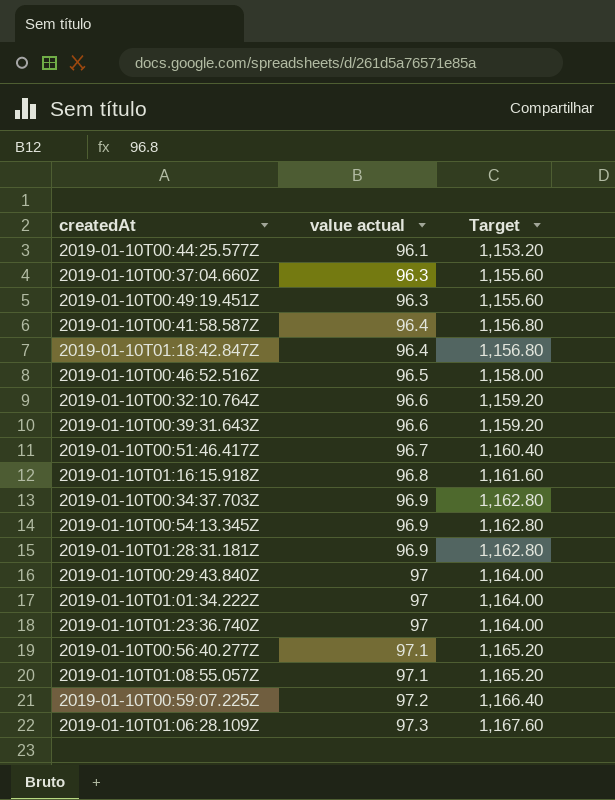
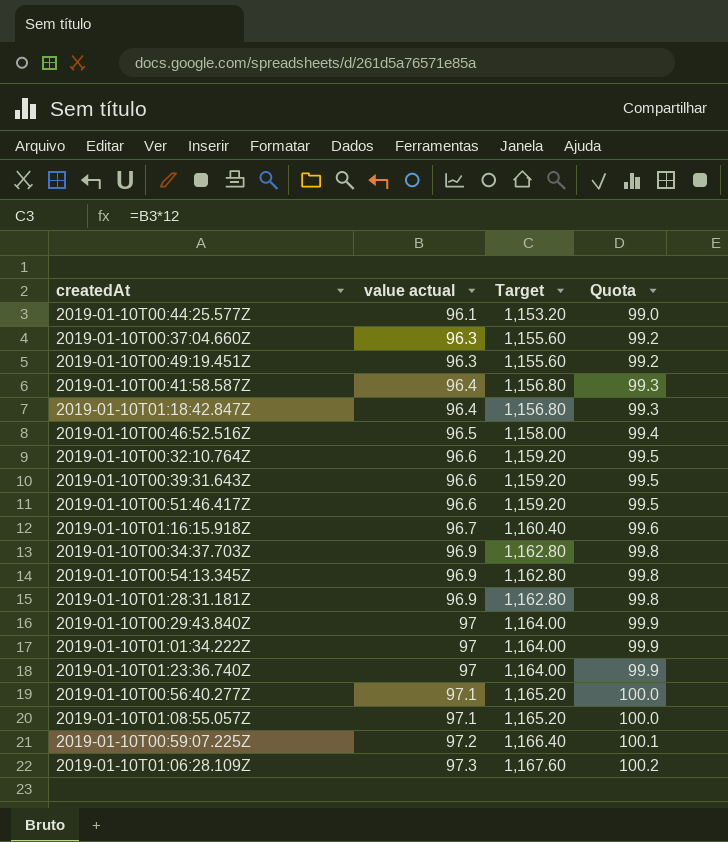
column Quota | formula: none -> [value actual] * 1.03
2019-01-10T00:51:46.417Z | value actual: 96.7 -> 96.6
2019-01-10T00:51:46.417Z | Target: 1,160.40 -> 1,159.20
2019-01-10T01:16:15.918Z | value actual: 96.8 -> 96.7
2019-01-10T01:16:15.918Z | Target: 1,161.60 -> 1,160.40

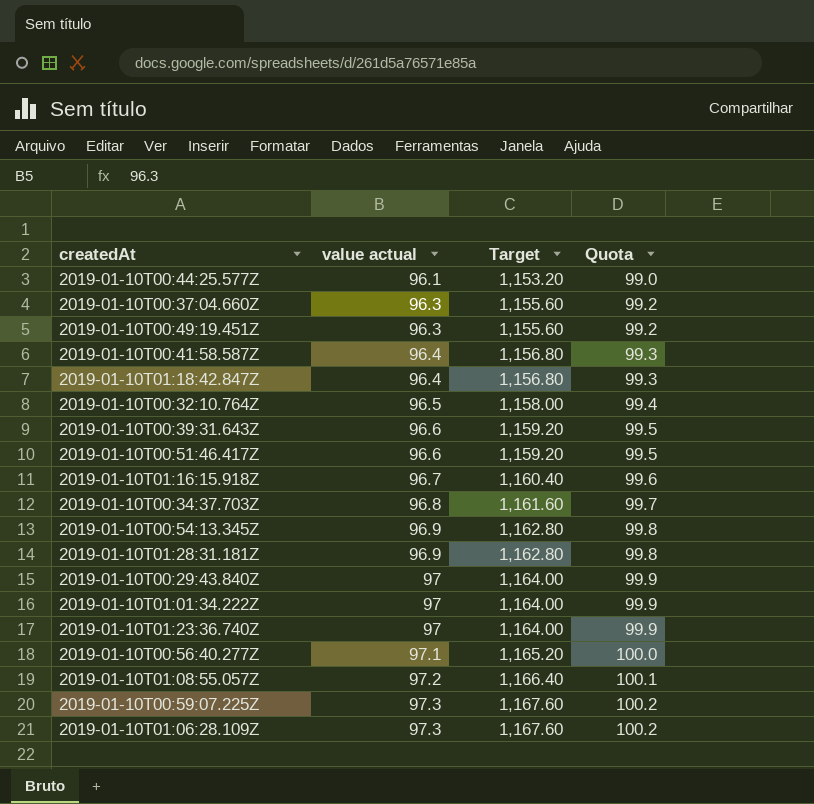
row 2019-01-10T00:46:52.516Z: 96.5 | 1,158.00 | 99.4 -> none
2019-01-10T00:32:10.764Z | value actual: 96.6 -> 96.5
2019-01-10T00:32:10.764Z | Target: 1,159.20 -> 1,158.00
2019-01-10T00:32:10.764Z | Quota: 99.5 -> 99.4
2019-01-10T00:34:37.703Z | value actual: 96.9 -> 96.8
2019-01-10T00:34:37.703Z | Target: 1,162.80 -> 1,161.60
2019-01-10T00:34:37.703Z | Quota: 99.8 -> 99.7
2019-01-10T01:08:55.057Z | value actual: 97.1 -> 97.2
2019-01-10T01:08:55.057Z | Target: 1,165.20 -> 1,166.40
2019-01-10T01:08:55.057Z | Quota: 100.0 -> 100.1
2019-01-10T00:59:07.225Z | value actual: 97.2 -> 97.3
2019-01-10T00:59:07.225Z | Target: 1,166.40 -> 1,167.60
2019-01-10T00:59:07.225Z | Quota: 100.1 -> 100.2

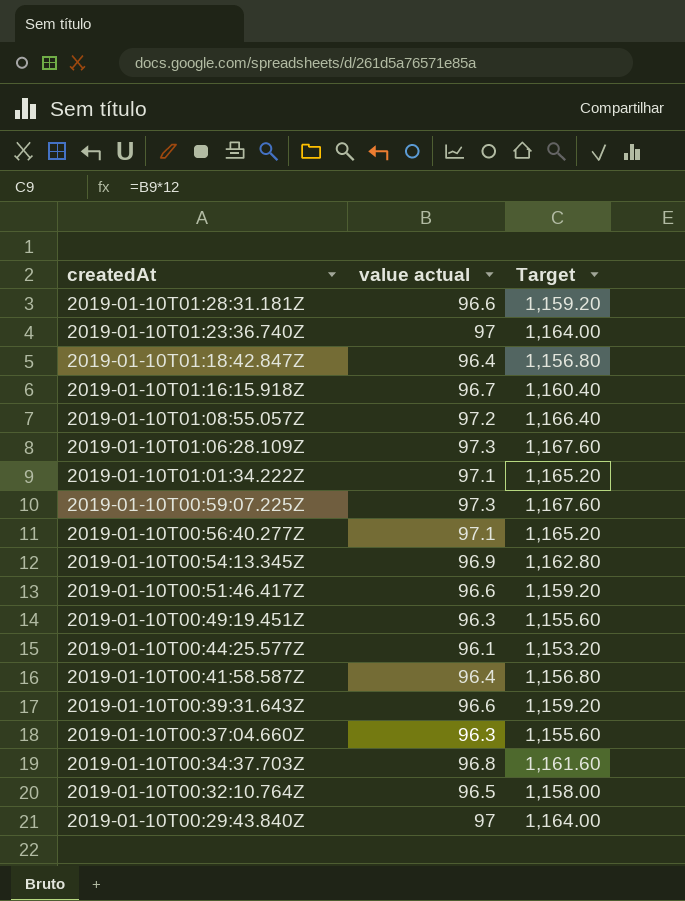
row order: value actual ascending -> createdAt descending
column Quota | formula: [value actual] * 1.03 -> none
2019-01-10T01:28:31.181Z | value actual: 96.9 -> 96.6
2019-01-10T01:28:31.181Z | Target: 1,162.80 -> 1,159.20
2019-01-10T01:01:34.222Z | value actual: 97 -> 97.1
2019-01-10T01:01:34.222Z | Target: 1,164.00 -> 1,165.20

